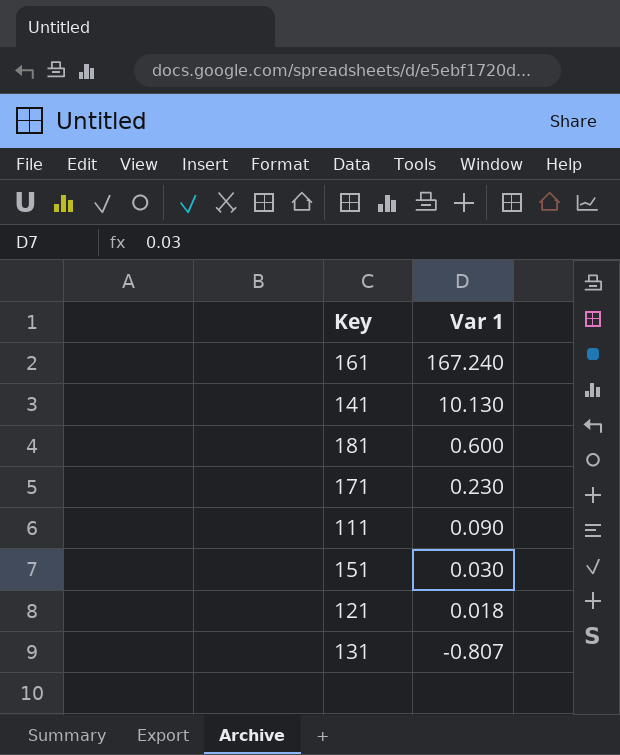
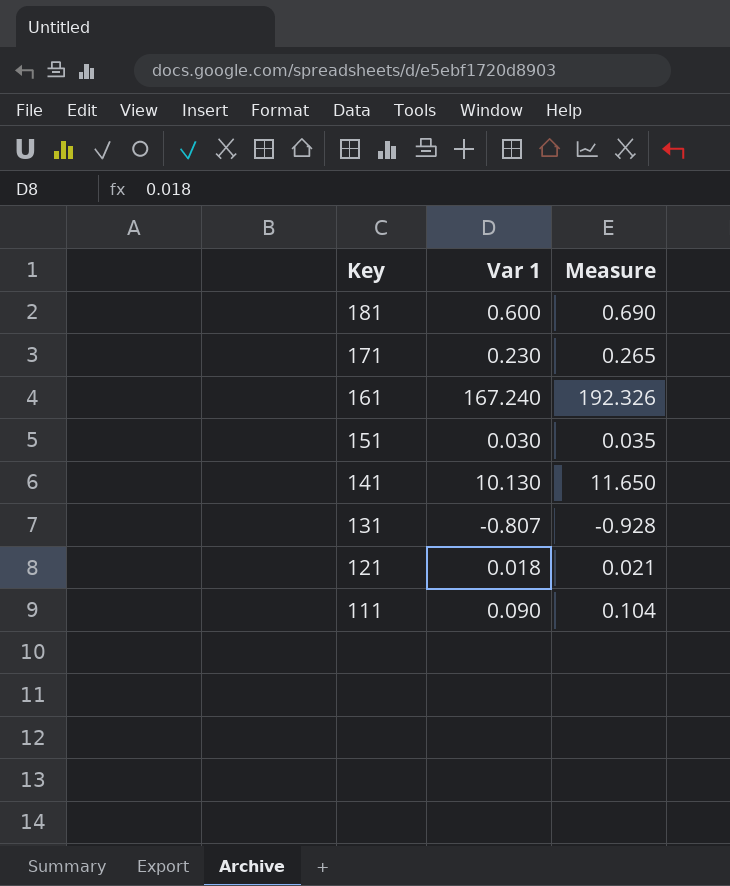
row order: Var 1 descending -> Key descending
column Measure | formula: none -> [Var 1] * 1.15

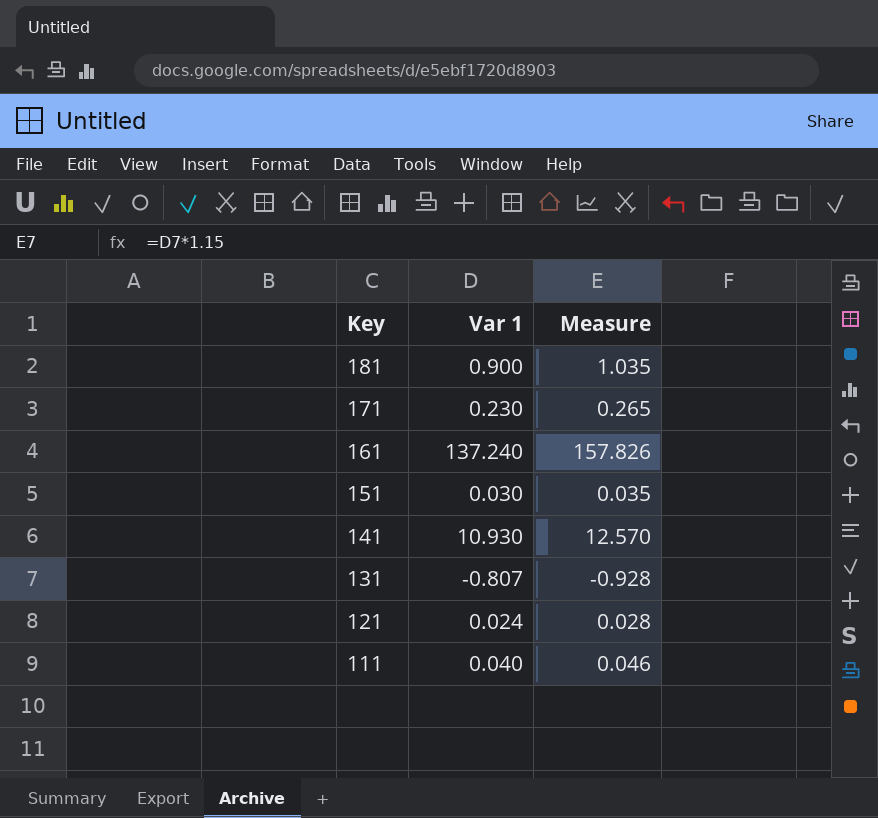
181 | Var 1: 0.600 -> 0.900
181 | Measure: 0.690 -> 1.035
161 | Var 1: 167.240 -> 137.240
161 | Measure: 192.326 -> 157.826
141 | Var 1: 10.130 -> 10.930
141 | Measure: 11.650 -> 12.570
121 | Var 1: 0.018 -> 0.024
121 | Measure: 0.021 -> 0.028
111 | Var 1: 0.090 -> 0.040
111 | Measure: 0.104 -> 0.046

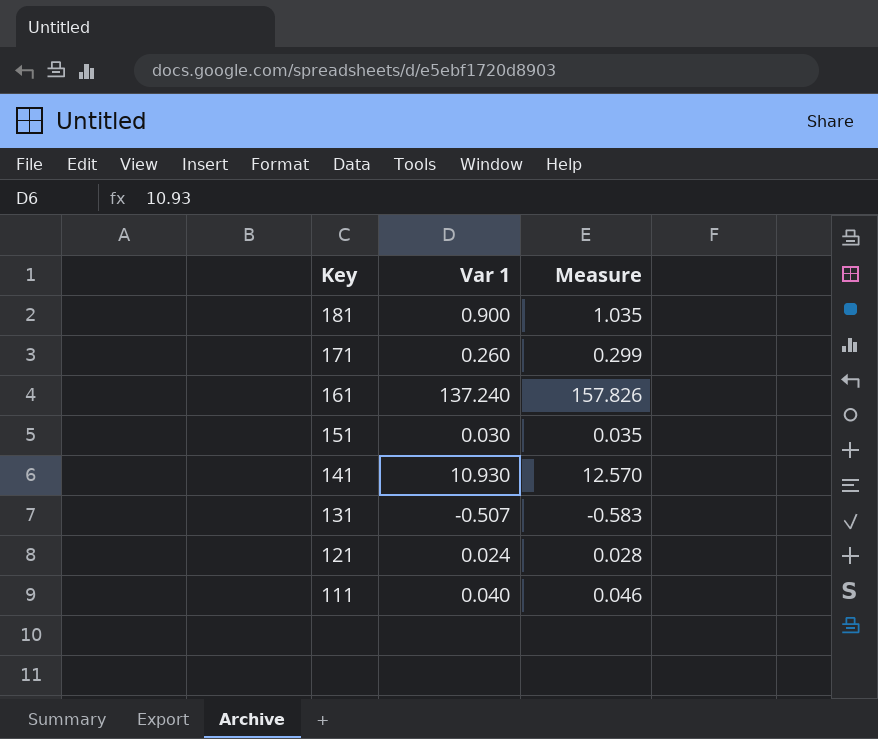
171 | Var 1: 0.230 -> 0.260
171 | Measure: 0.265 -> 0.299
131 | Var 1: -0.807 -> -0.507
131 | Measure: -0.928 -> -0.583

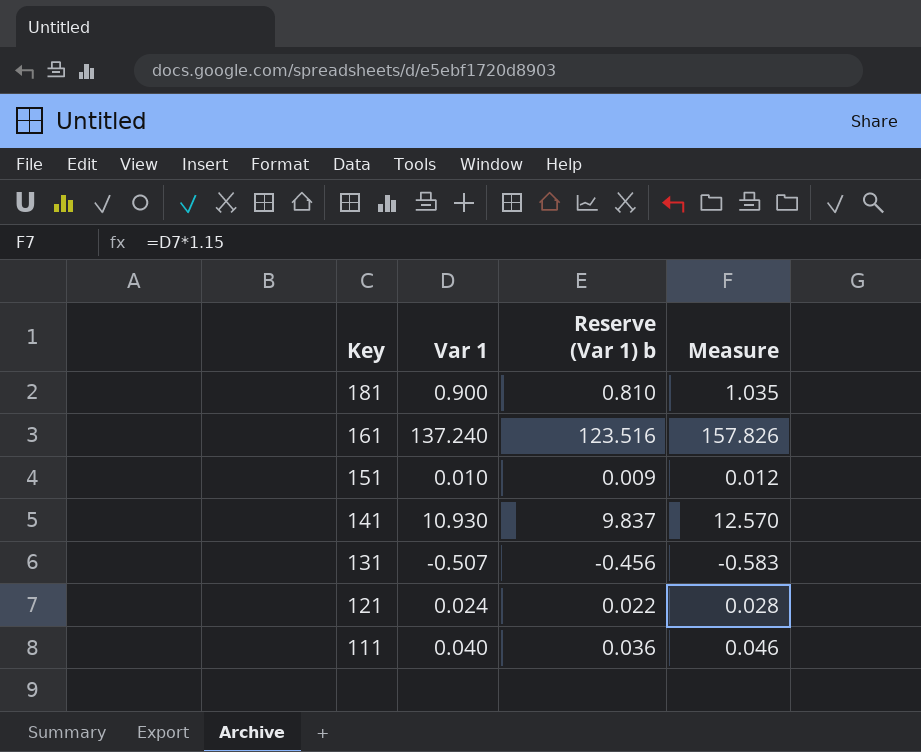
column Reserve (Var 1) b | formula: none -> [Var 1] * 0.9
row 171: 0.260 | 0.299 -> none
151 | Var 1: 0.030 -> 0.010
151 | Measure: 0.035 -> 0.012

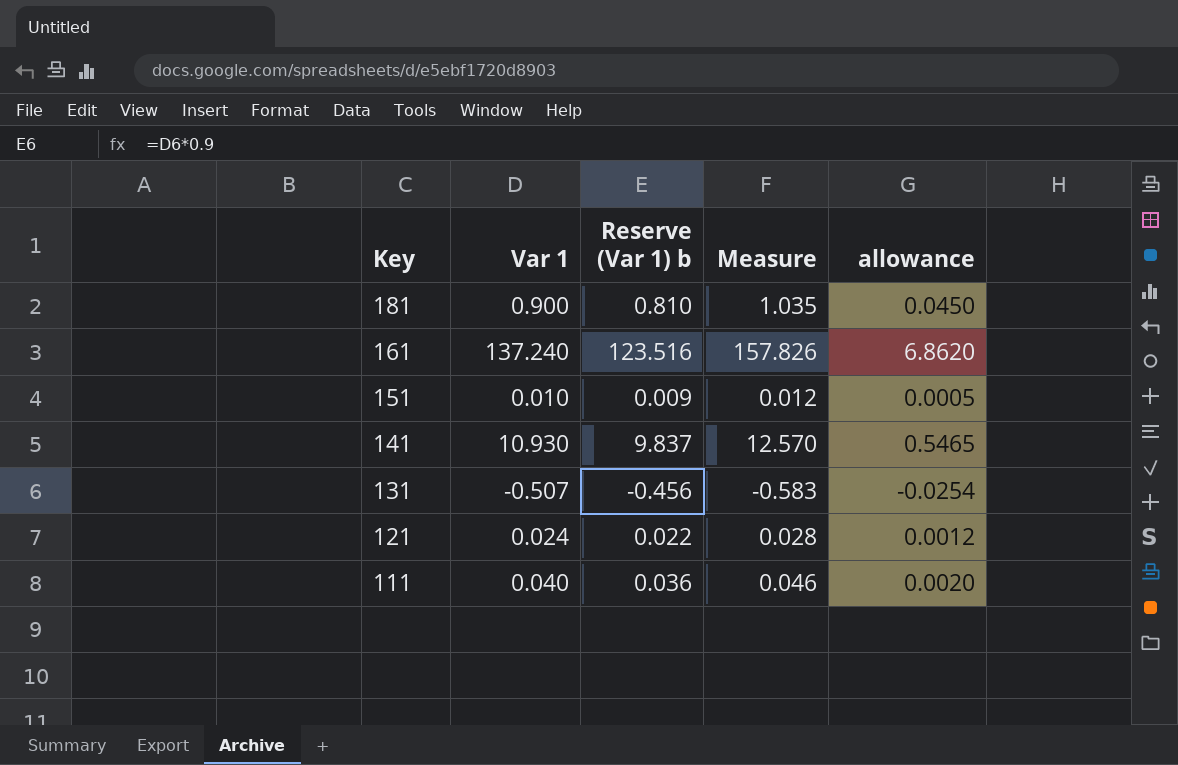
column allowance | formula: none -> [Var 1] * 0.05

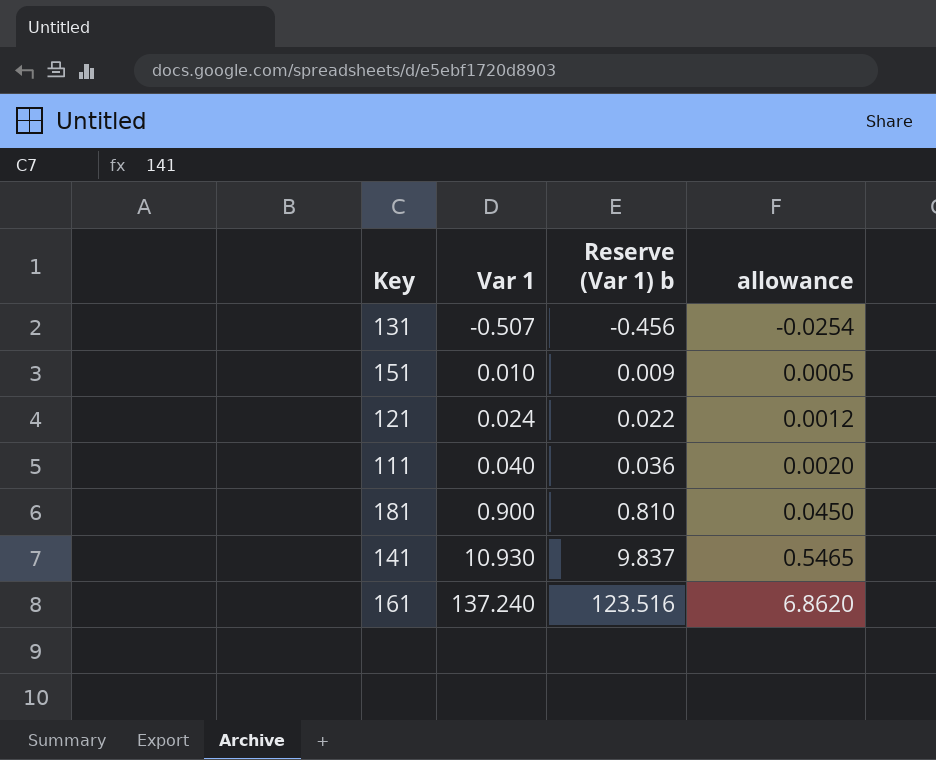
row order: Key descending -> Var 1 ascending
column Measure | formula: [Var 1] * 1.15 -> none

